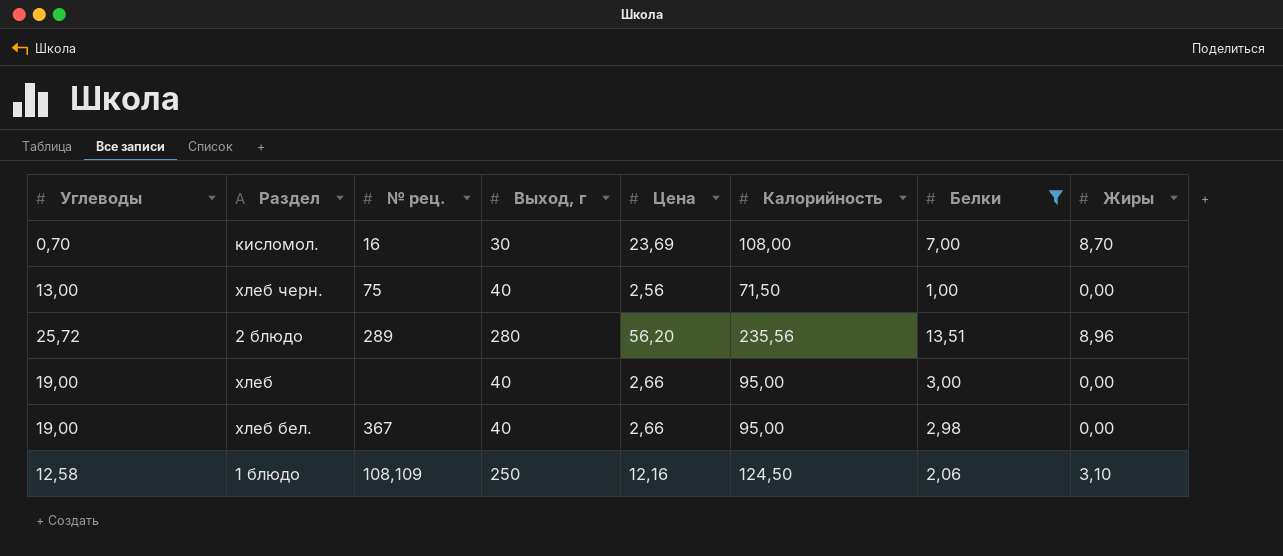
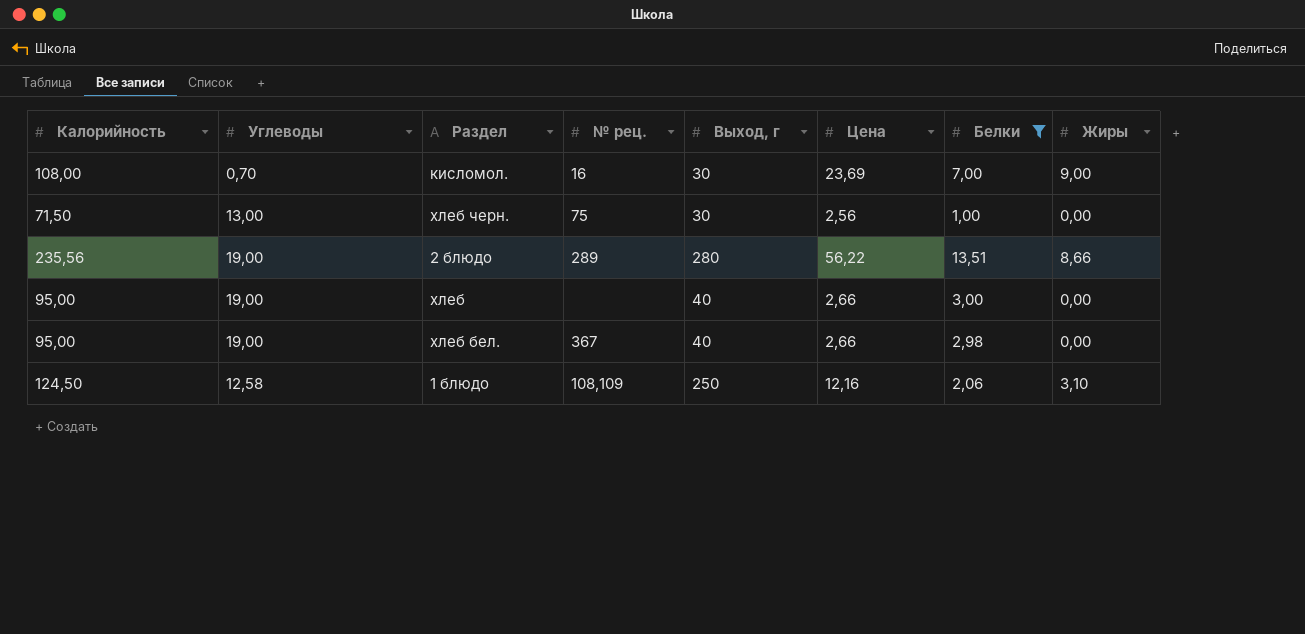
column Калорийность | position: 6 -> 1
кисломол. | Жиры: 8,70 -> 9,00
хлеб черн. | Выход, г: 40 -> 30
2 блюдо | Углеводы: 25,72 -> 19,00
2 блюдо | Цена: 56,20 -> 56,22
2 блюдо | Жиры: 8,96 -> 8,66

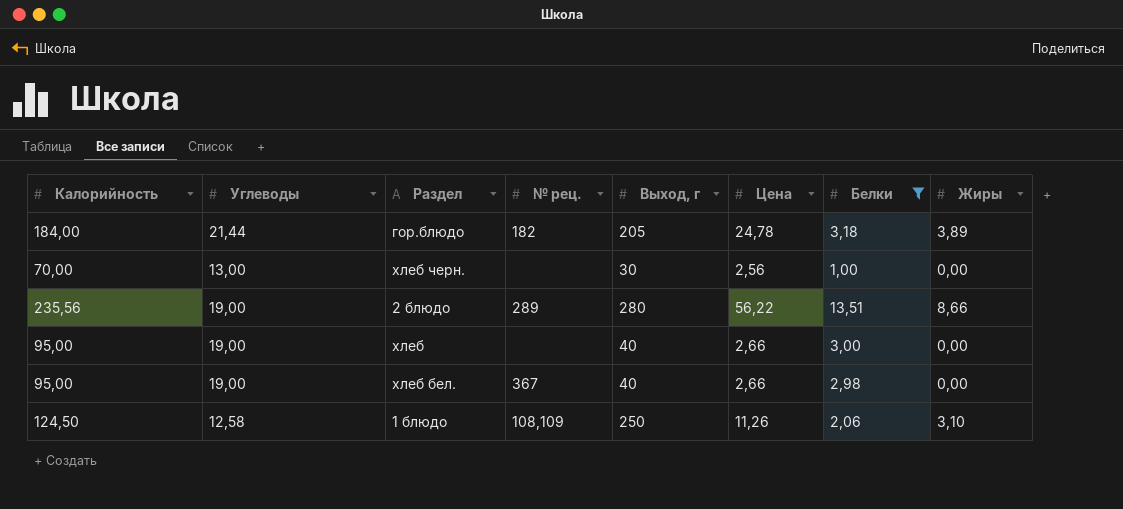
row кисломол.: 108,00 | 0,70 | 16 | 30 | 23,69 | 7,00 | 9,00 -> none
row гор.блюдо: none -> 184,00 | 21,44 | 182 | 205 | 24,78 | 3,18 | 3,89
хлеб черн. | Калорийность: 71,50 -> 70,00
хлеб черн. | № рец.: 75 -> none
1 блюдо | Цена: 12,16 -> 11,26

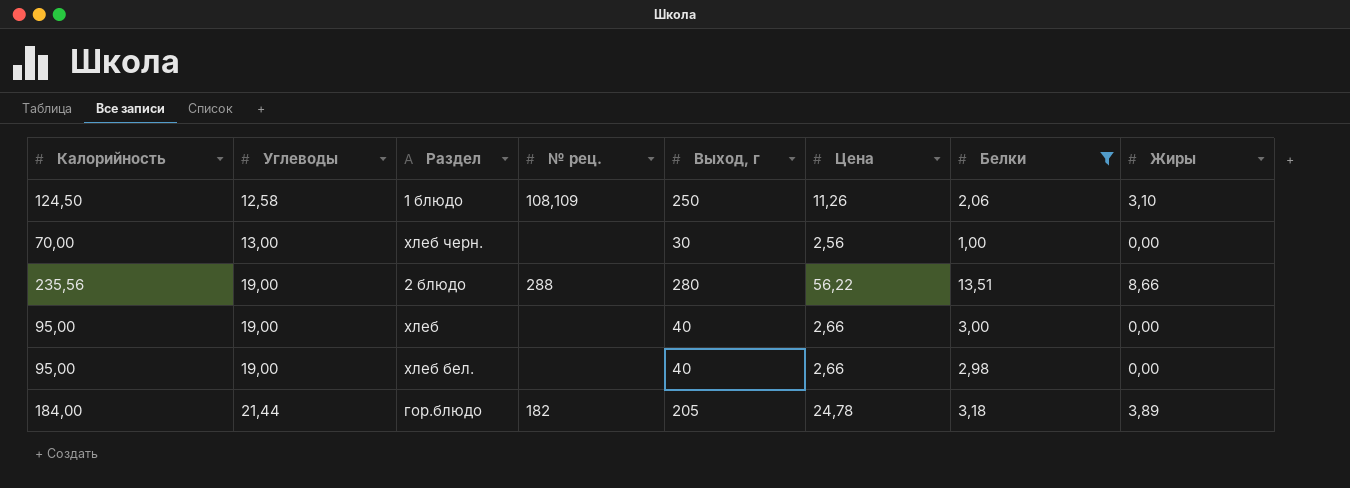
row order: none -> Углеводы ascending
2 блюдо | № рец.: 289 -> 288
хлеб бел. | № рец.: 367 -> none

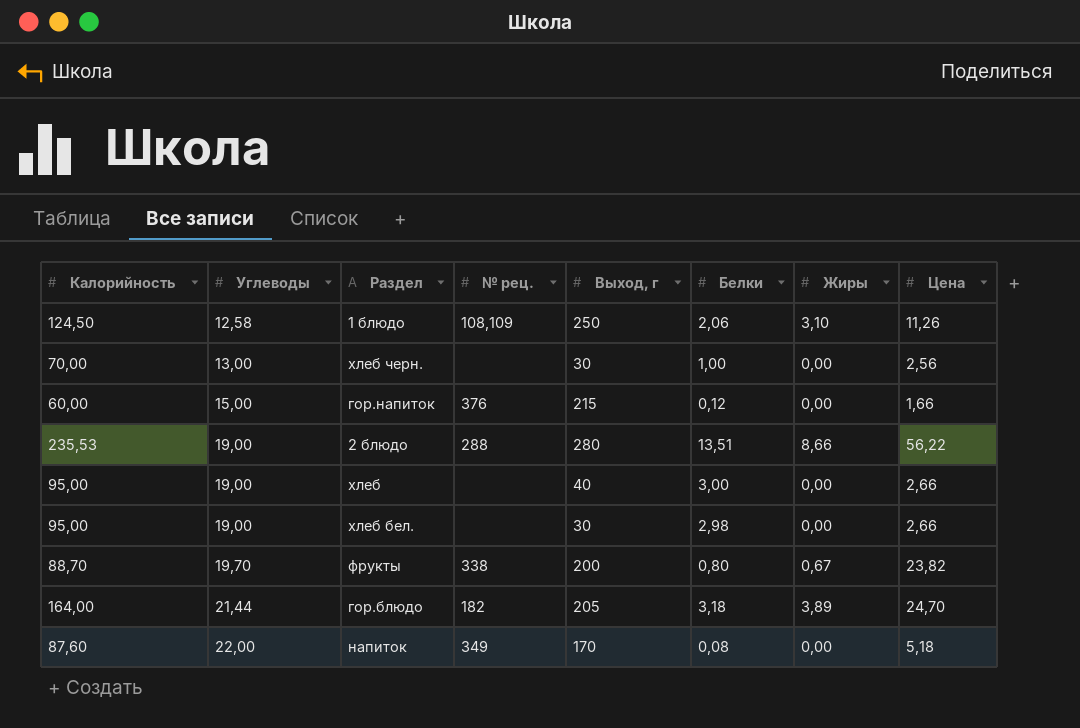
filter: Белки >= 1,00 -> none
column Цена | position: 6 -> 8
2 блюдо | Калорийность: 235,56 -> 235,53
хлеб бел. | Выход, г: 40 -> 30
гор.блюдо | Калорийность: 184,00 -> 164,00
гор.блюдо | Цена: 24,78 -> 24,70

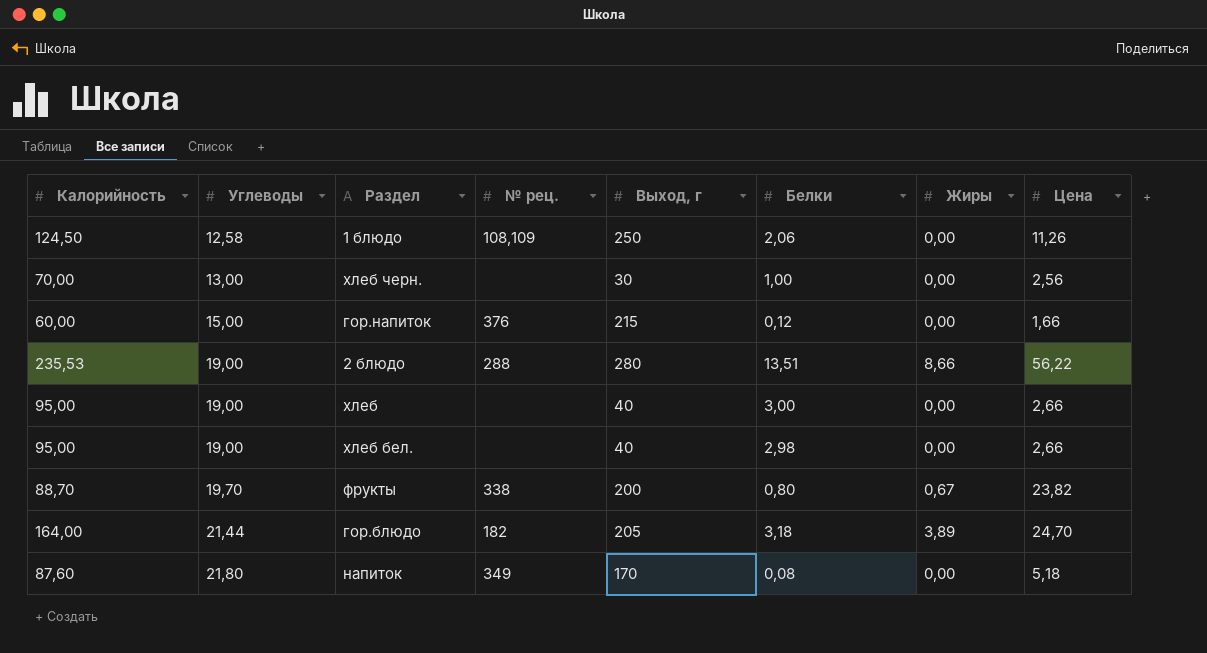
1 блюдо | Жиры: 3,10 -> 0,00
хлеб бел. | Выход, г: 30 -> 40
напиток | Углеводы: 22,00 -> 21,80

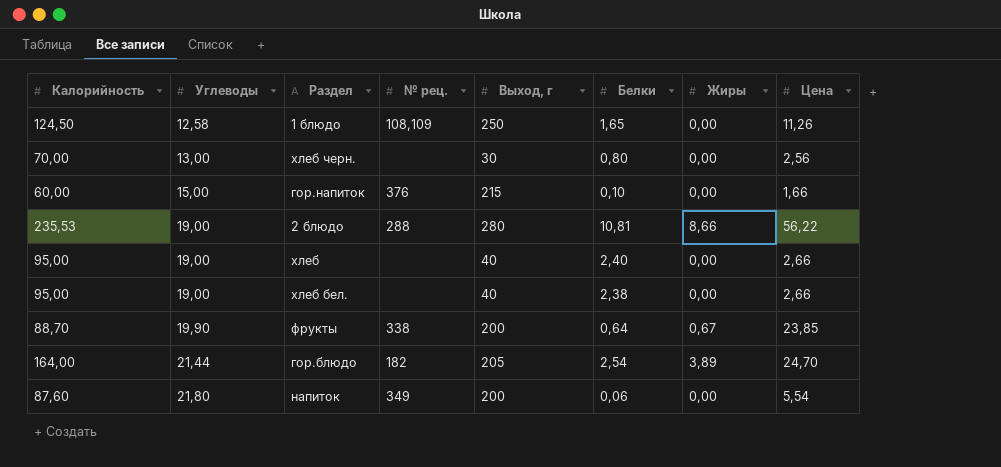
1 блюдо | Белки: 2,06 -> 1,65
хлеб черн. | Белки: 1,00 -> 0,80
гор.напиток | Белки: 0,12 -> 0,10
2 блюдо | Белки: 13,51 -> 10,81
хлеб | Белки: 3,00 -> 2,40
хлеб бел. | Белки: 2,98 -> 2,38
фрукты | Углеводы: 19,70 -> 19,90
фрукты | Белки: 0,80 -> 0,64
фрукты | Цена: 23,82 -> 23,85
гор.блюдо | Белки: 3,18 -> 2,54
напиток | Выход, г: 170 -> 200
напиток | Белки: 0,08 -> 0,06
напиток | Цена: 5,18 -> 5,54

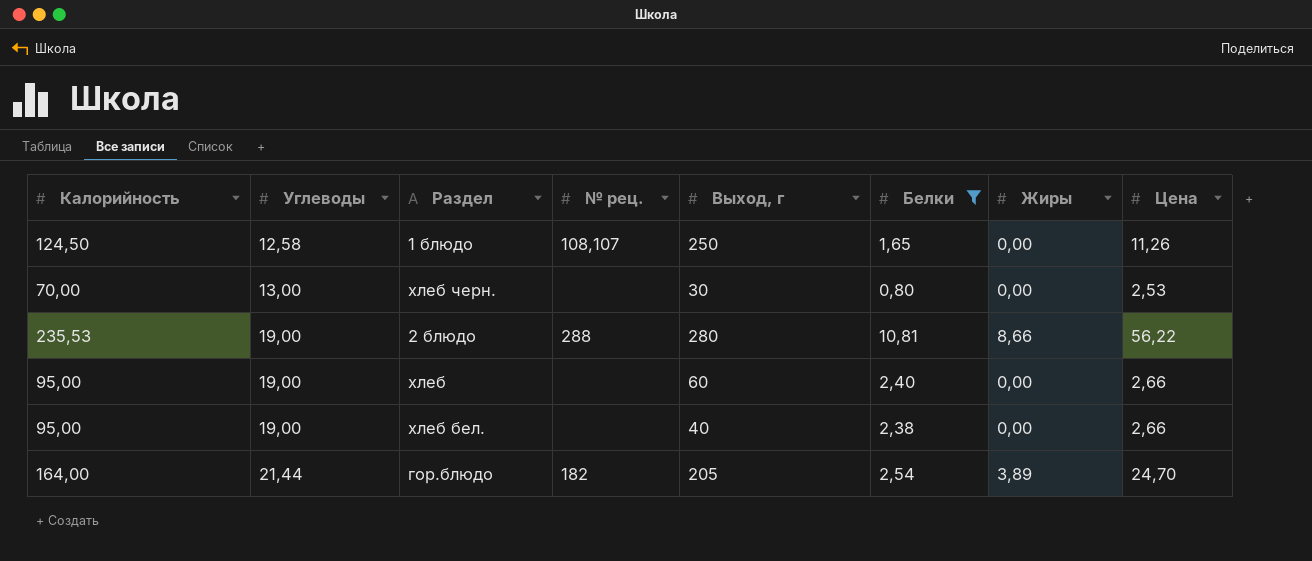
filter: none -> Белки >= 0,80
1 блюдо | № рец.: 108,109 -> 108,107
хлеб черн. | Цена: 2,56 -> 2,53
хлеб | Выход, г: 40 -> 60

